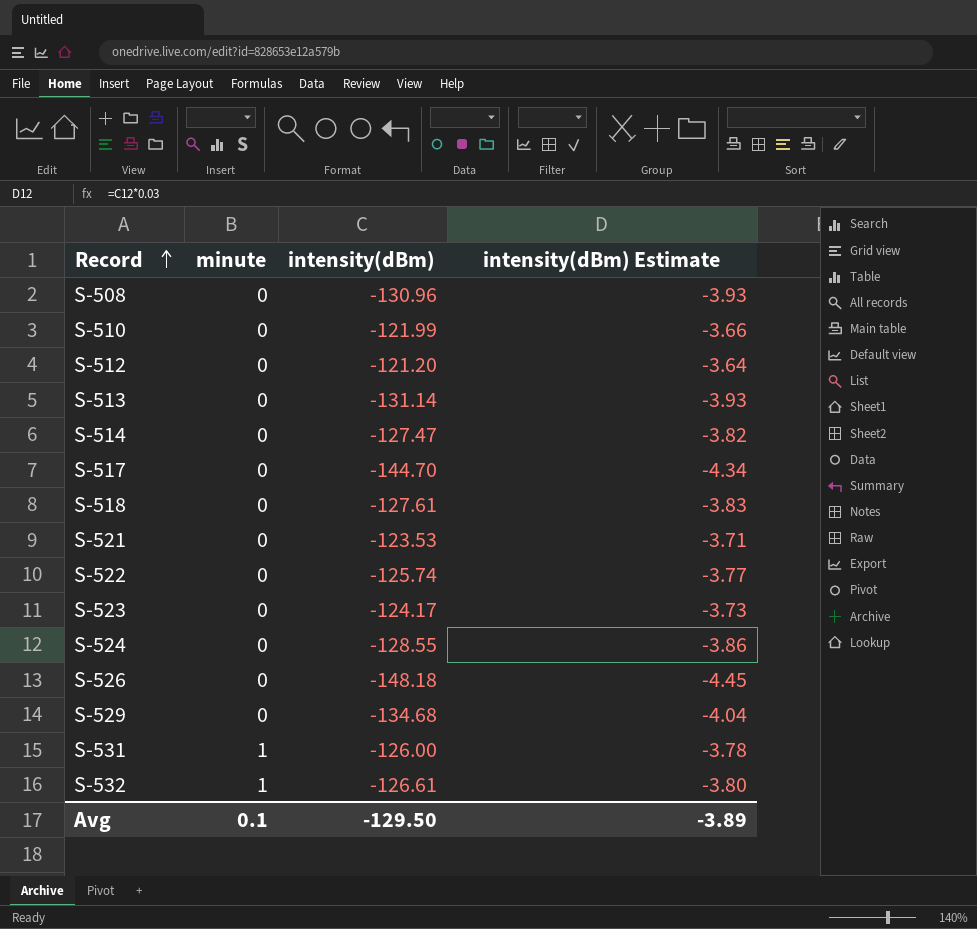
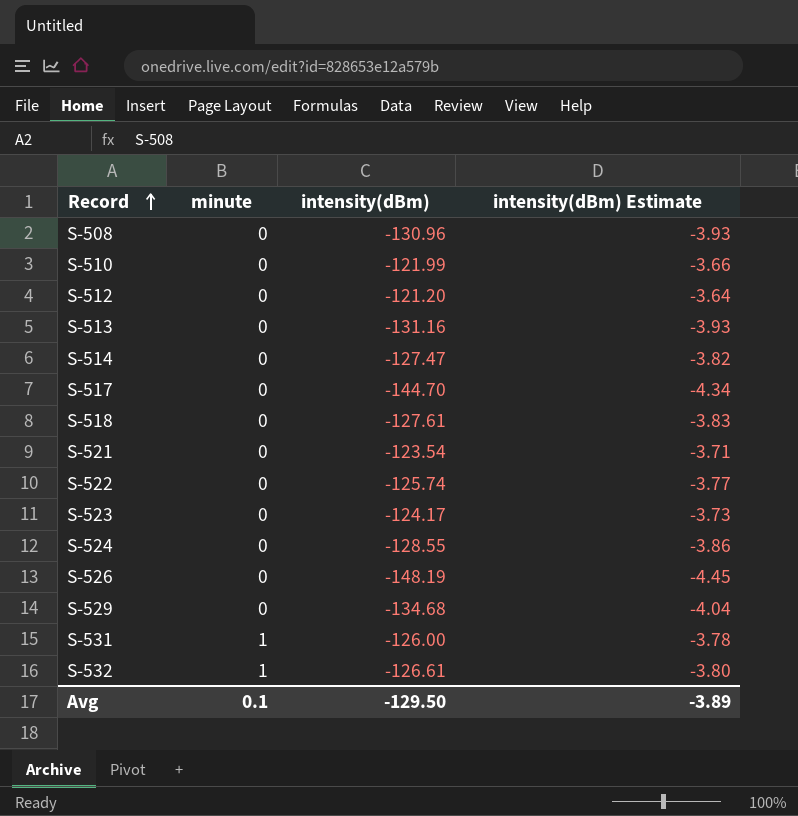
S-513 | intensity(dBm): -131.14 -> -131.16
S-521 | intensity(dBm): -123.53 -> -123.54
S-526 | intensity(dBm): -148.18 -> -148.19

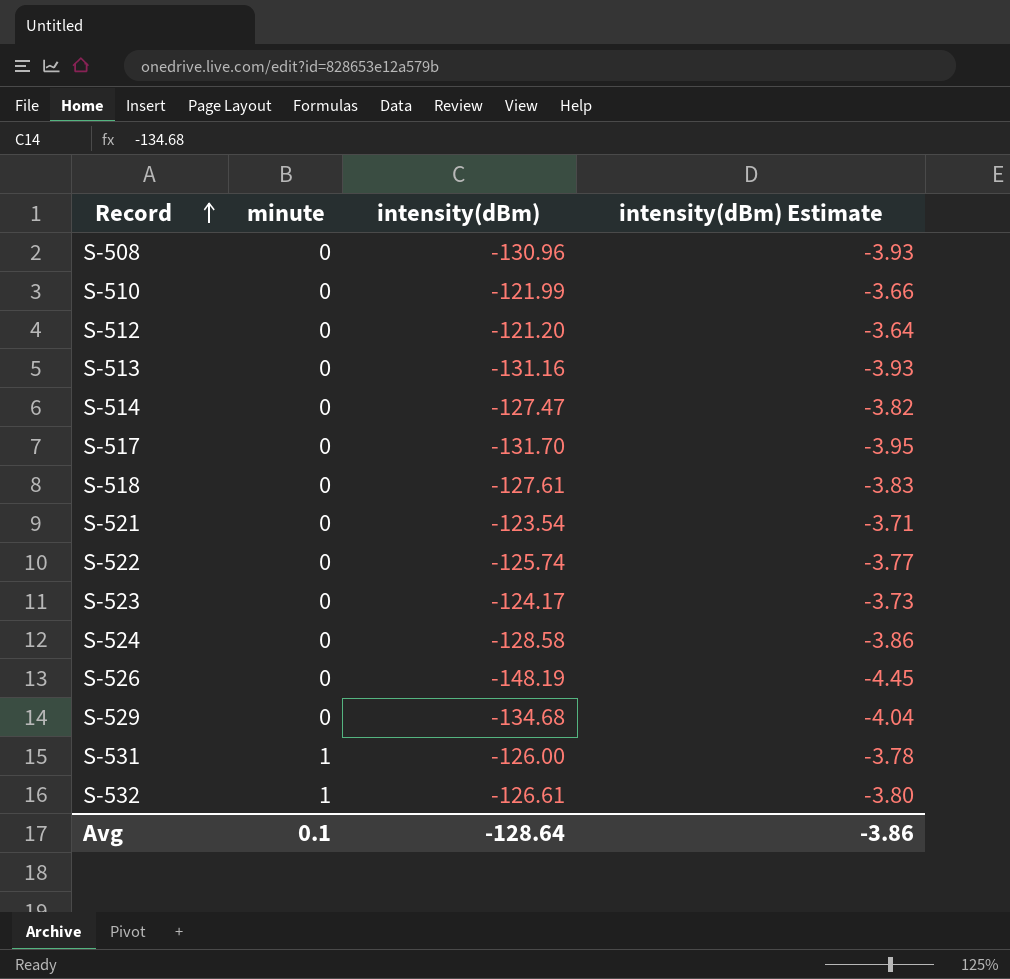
S-517 | intensity(dBm): -144.70 -> -131.70
S-517 | intensity(dBm) Estimate: -4.34 -> -3.95
S-524 | intensity(dBm): -128.55 -> -128.58
Avg | intensity(dBm): -129.50 -> -128.64
Avg | intensity(dBm) Estimate: -3.89 -> -3.86

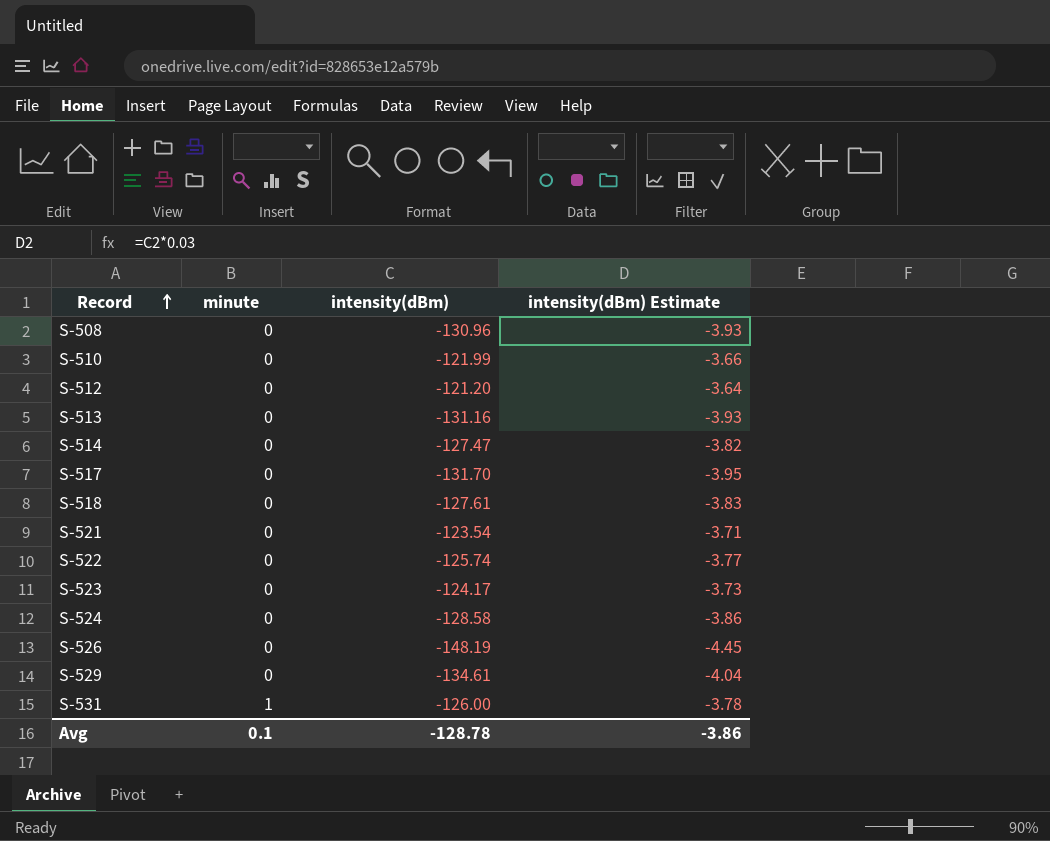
row S-532: 1 | -126.61 | -3.80 -> none
S-529 | intensity(dBm): -134.68 -> -134.61
Avg | intensity(dBm): -128.64 -> -128.78

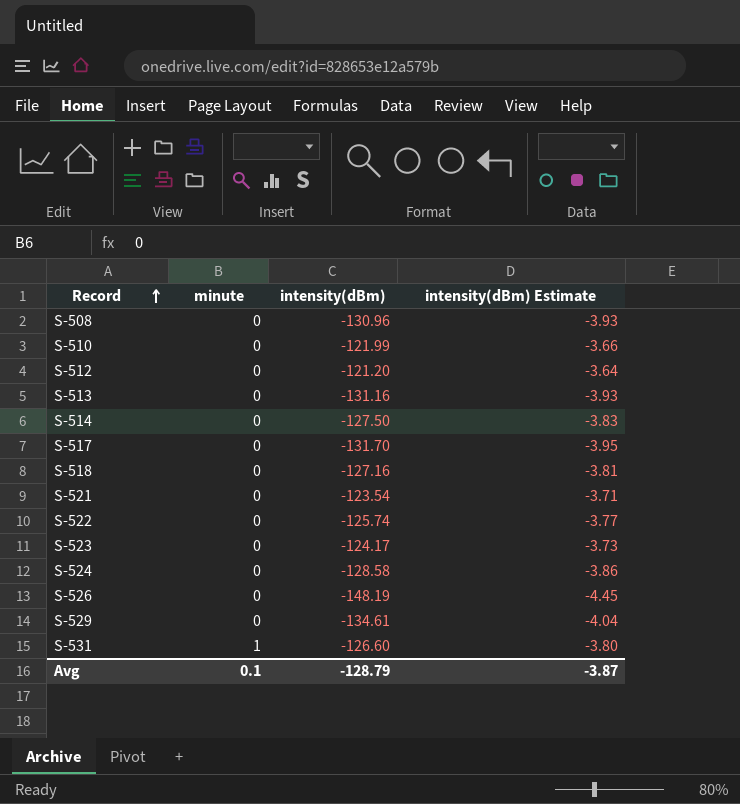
S-514 | intensity(dBm): -127.47 -> -127.50
S-514 | intensity(dBm) Estimate: -3.82 -> -3.83
S-518 | intensity(dBm): -127.61 -> -127.16
S-518 | intensity(dBm) Estimate: -3.83 -> -3.81
S-531 | intensity(dBm): -126.00 -> -126.60
S-531 | intensity(dBm) Estimate: -3.78 -> -3.80
Avg | intensity(dBm): -128.78 -> -128.79
Avg | intensity(dBm) Estimate: -3.86 -> -3.87

